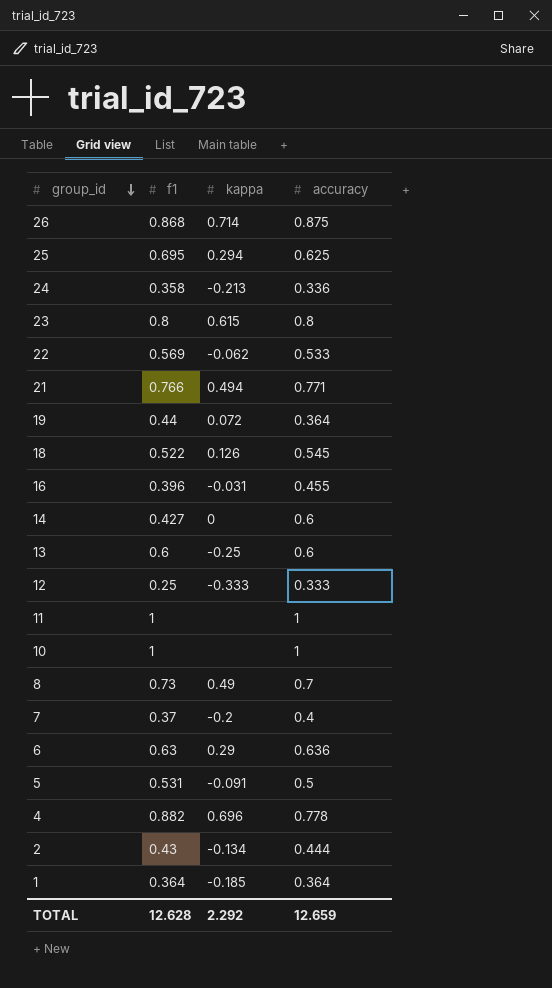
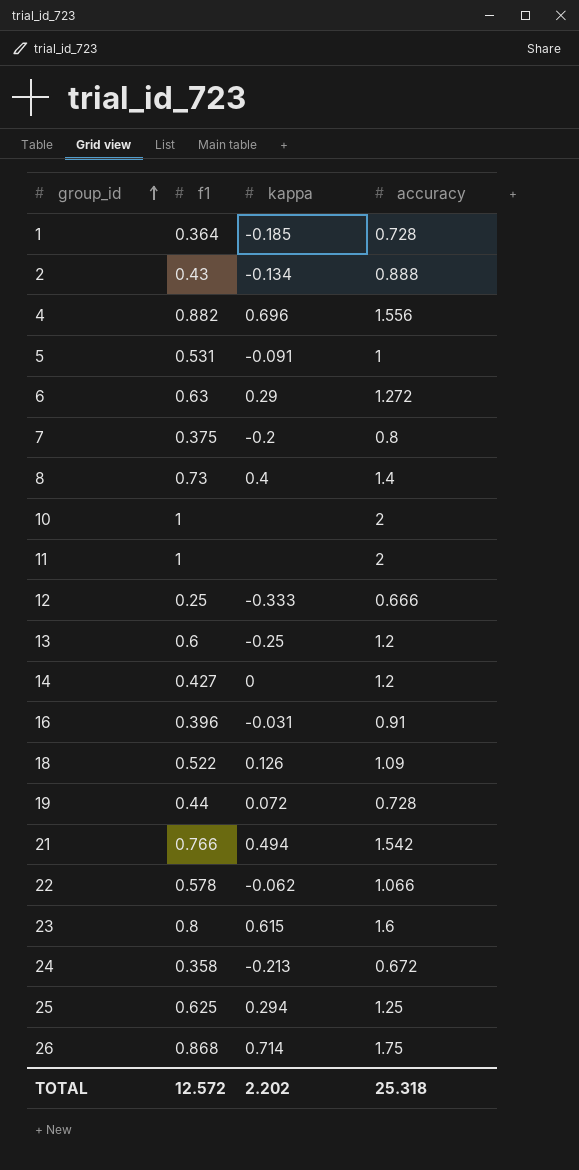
row order: group_id descending -> group_id ascending
1 | accuracy: 0.364 -> 0.728
2 | accuracy: 0.444 -> 0.888
4 | accuracy: 0.778 -> 1.556
5 | accuracy: 0.5 -> 1
6 | accuracy: 0.636 -> 1.272
7 | f1: 0.37 -> 0.375
7 | accuracy: 0.4 -> 0.8
8 | kappa: 0.49 -> 0.4
8 | accuracy: 0.7 -> 1.4
10 | accuracy: 1 -> 2
11 | accuracy: 1 -> 2
12 | accuracy: 0.333 -> 0.666
13 | accuracy: 0.6 -> 1.2
14 | accuracy: 0.6 -> 1.2
16 | accuracy: 0.455 -> 0.91
18 | accuracy: 0.545 -> 1.09
19 | accuracy: 0.364 -> 0.728
21 | accuracy: 0.771 -> 1.542
22 | f1: 0.569 -> 0.578
22 | accuracy: 0.533 -> 1.066
23 | accuracy: 0.8 -> 1.6
24 | accuracy: 0.336 -> 0.672
25 | f1: 0.695 -> 0.625
25 | accuracy: 0.625 -> 1.25
26 | accuracy: 0.875 -> 1.75
TOTAL | f1: 12.628 -> 12.572
TOTAL | kappa: 2.292 -> 2.202
TOTAL | accuracy: 12.659 -> 25.318

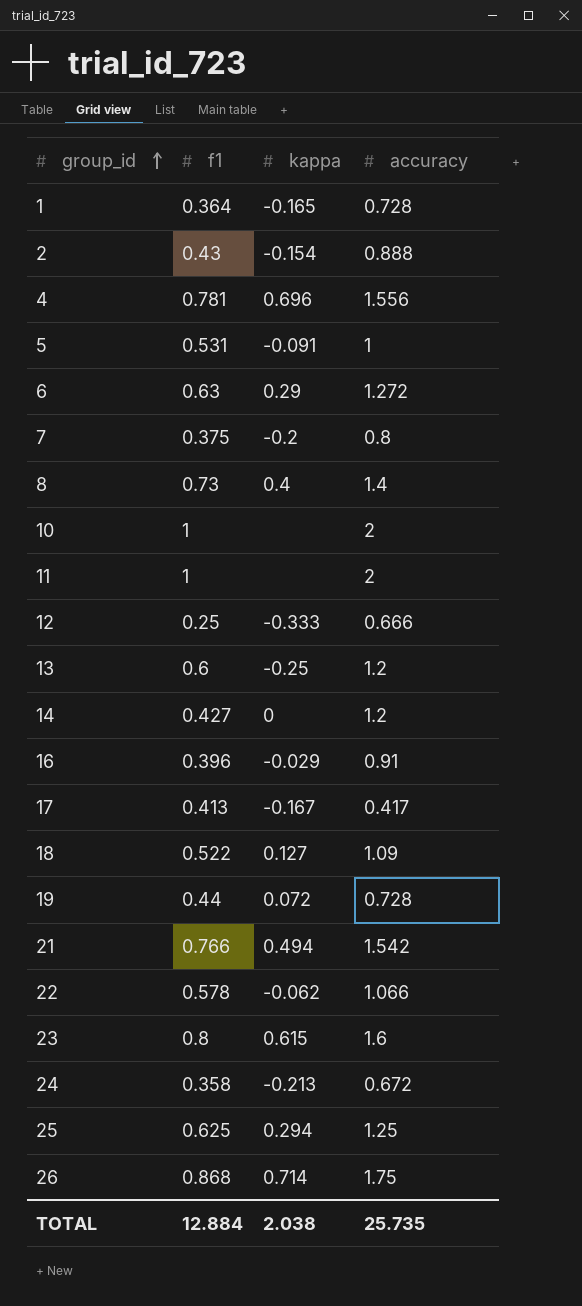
1 | kappa: -0.185 -> -0.165
2 | kappa: -0.134 -> -0.154
4 | f1: 0.882 -> 0.781
16 | kappa: -0.031 -> -0.029
row 17: none -> 0.413 | -0.167 | 0.417
18 | kappa: 0.126 -> 0.127
TOTAL | f1: 12.572 -> 12.884
TOTAL | kappa: 2.202 -> 2.038
TOTAL | accuracy: 25.318 -> 25.735

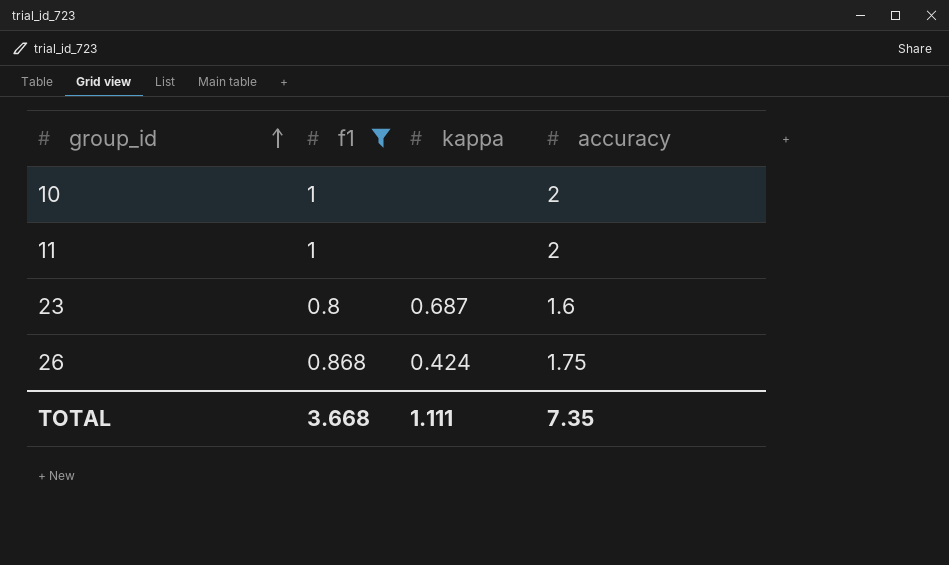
filter: none -> f1 >= 0.8
23 | kappa: 0.615 -> 0.687
26 | kappa: 0.714 -> 0.424
TOTAL | f1: 12.884 -> 3.668
TOTAL | kappa: 2.038 -> 1.111
TOTAL | accuracy: 25.735 -> 7.35

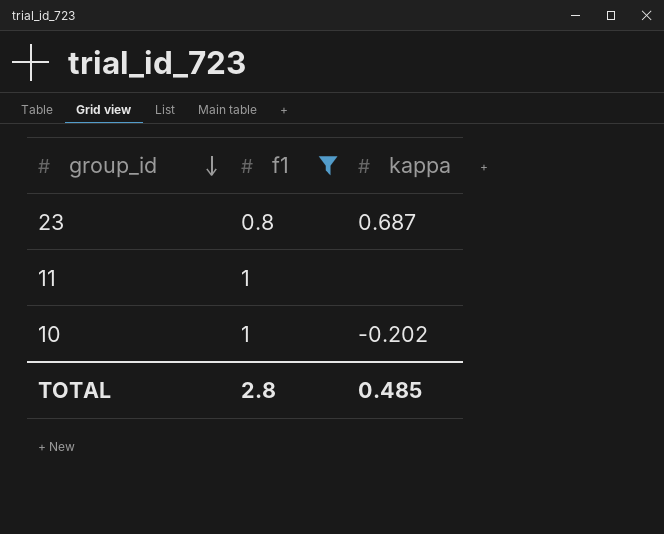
row order: group_id ascending -> group_id descending
column accuracy | position: 4 -> none
row 26: 0.868 | 0.424 | 1.75 -> none
10 | kappa: none -> -0.202
TOTAL | f1: 3.668 -> 2.8
TOTAL | kappa: 1.111 -> 0.485

